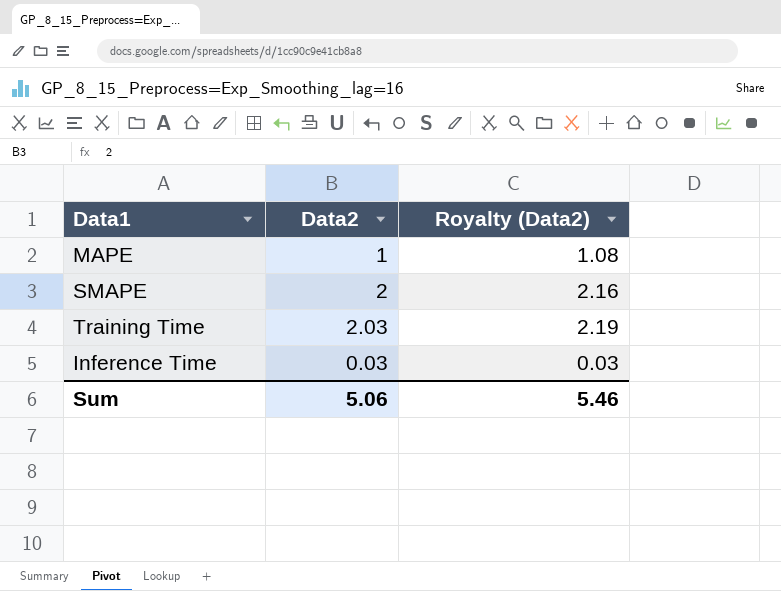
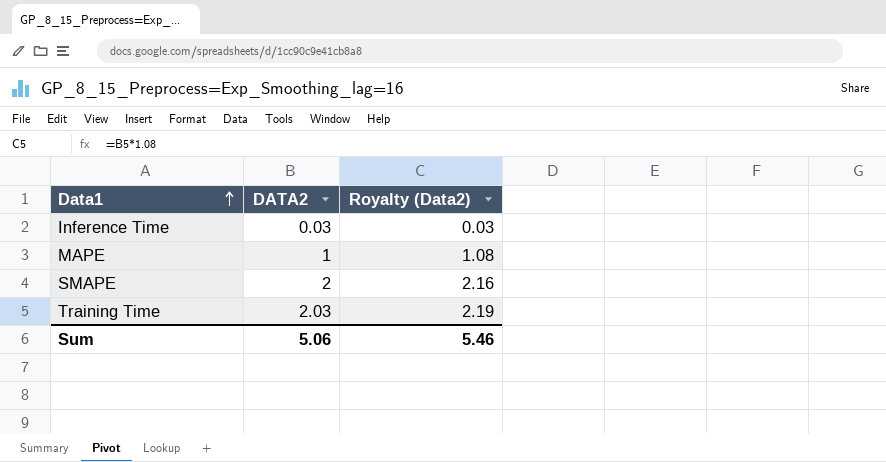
row order: none -> Data1 ascending
column name: Data2 -> DATA2

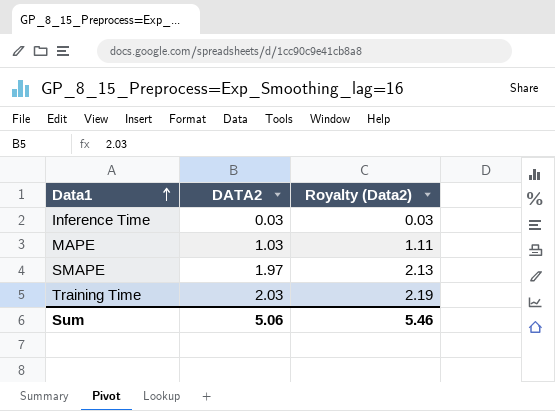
MAPE | DATA2: 1 -> 1.03
MAPE | Royalty (Data2): 1.08 -> 1.11
SMAPE | DATA2: 2 -> 1.97
SMAPE | Royalty (Data2): 2.16 -> 2.13

